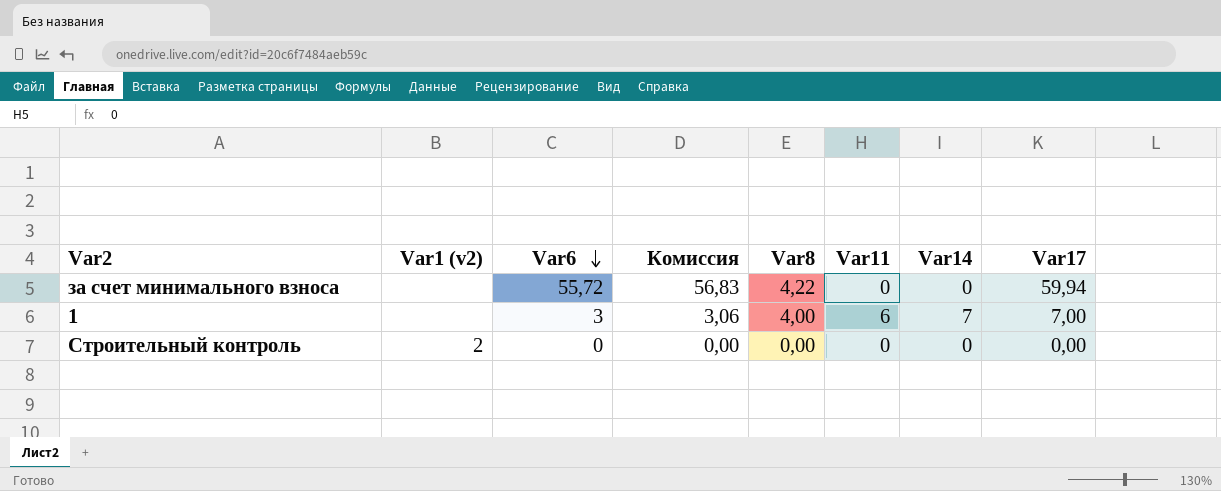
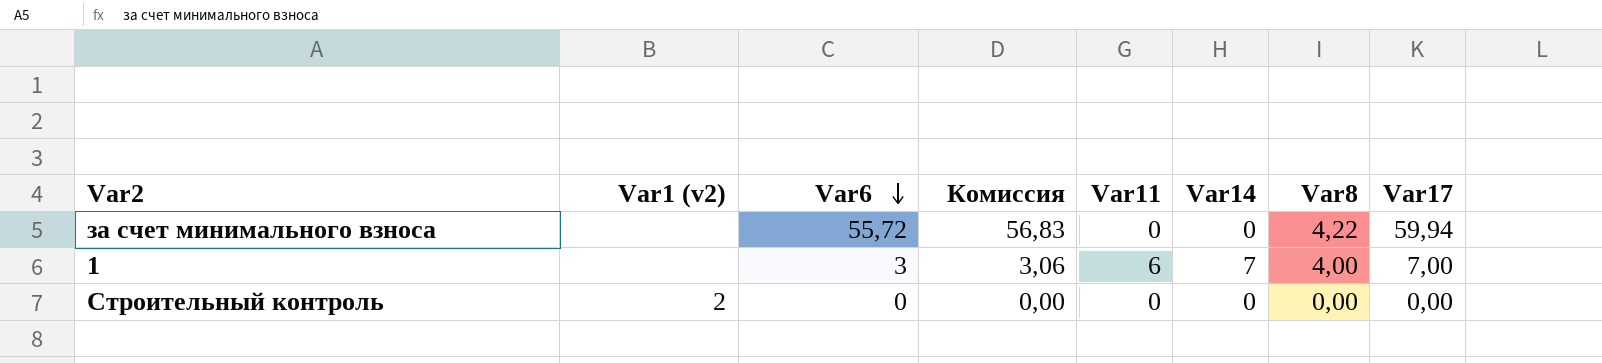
column Var8 | position: 5 -> 7

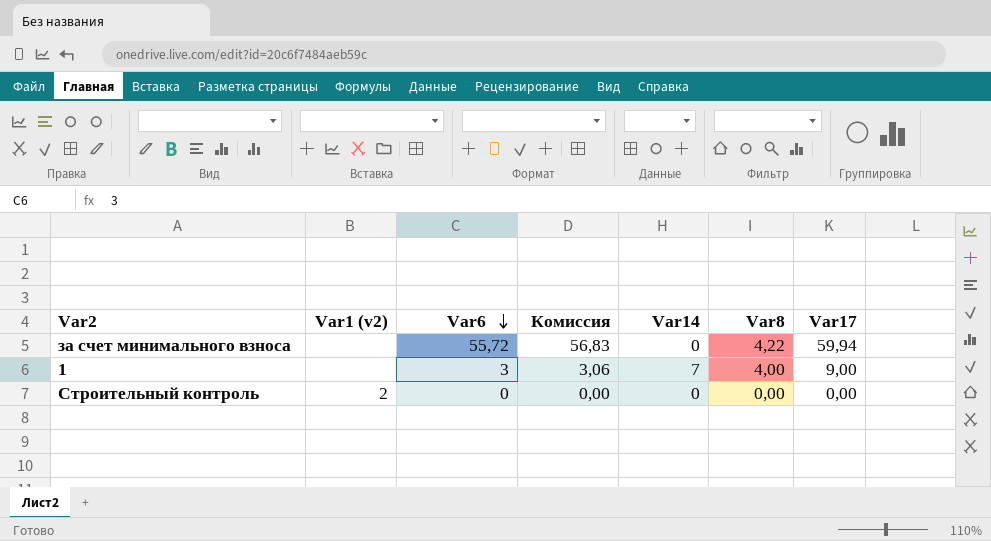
column Var11 | position: 5 -> none
1 | Var17: 7,00 -> 9,00

